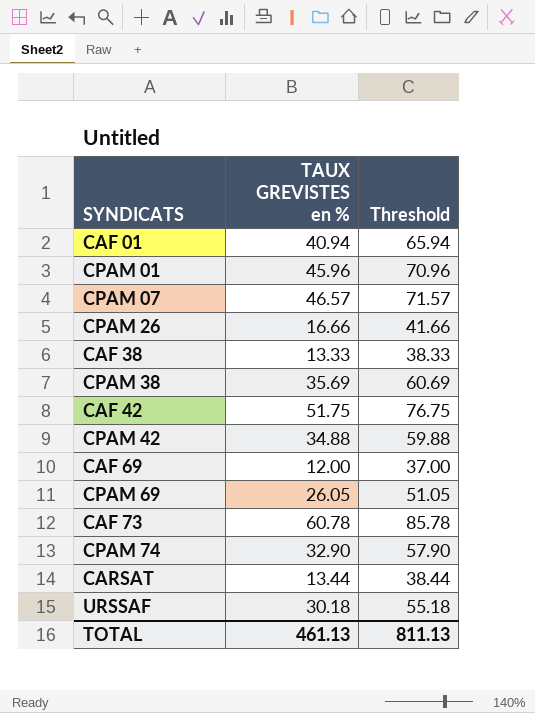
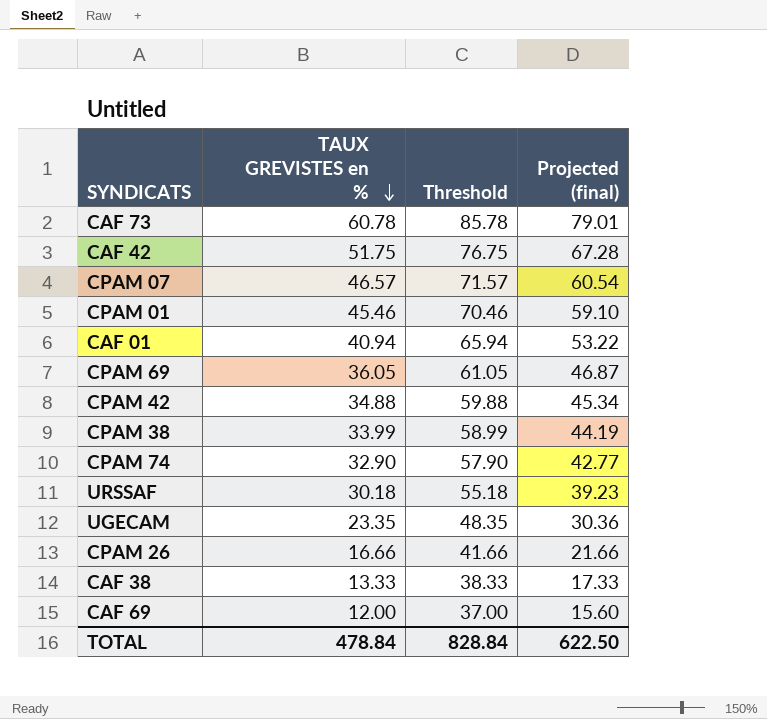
row order: none -> TAUX GREVISTES en % descending
column Projected (final) | formula: none -> [TAUX GREVISTES en %] * 1.3
row CARSAT: 13.44 | 38.44 -> none
CPAM 01 | TAUX GREVISTES en %: 45.96 -> 45.46
CPAM 01 | Threshold: 70.96 -> 70.46
CPAM 69 | TAUX GREVISTES en %: 26.05 -> 36.05
CPAM 69 | Threshold: 51.05 -> 61.05
CPAM 38 | TAUX GREVISTES en %: 35.69 -> 33.99
CPAM 38 | Threshold: 60.69 -> 58.99
row UGECAM: none -> 23.35 | 48.35 | 30.36
TOTAL | TAUX GREVISTES en %: 461.13 -> 478.84
TOTAL | Threshold: 811.13 -> 828.84

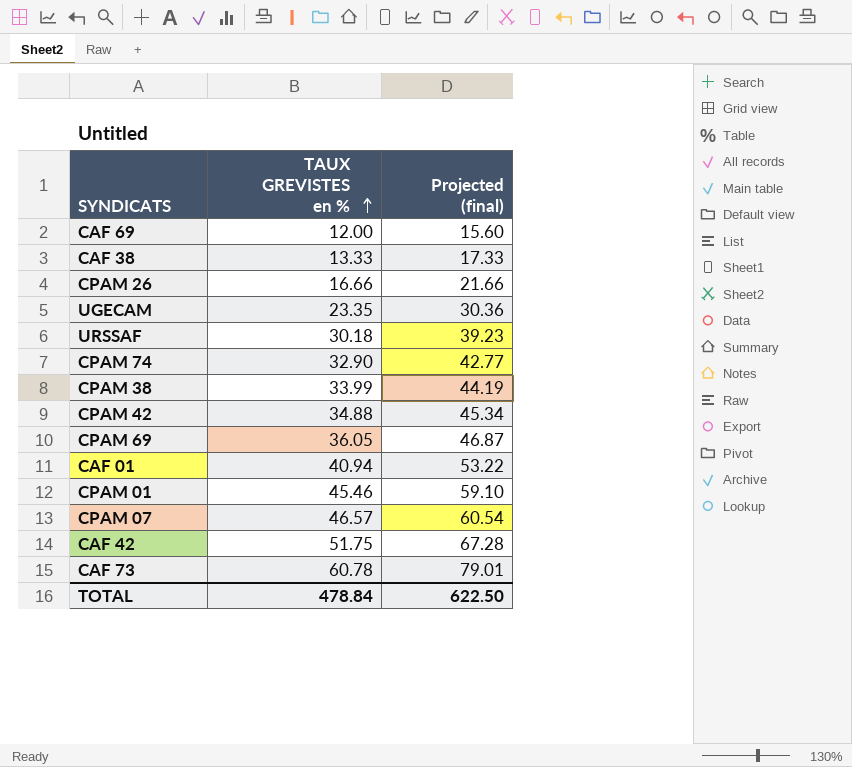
row order: TAUX GREVISTES en % descending -> TAUX GREVISTES en % ascending
column Threshold | formula: [TAUX GREVISTES en %] + 25 -> none

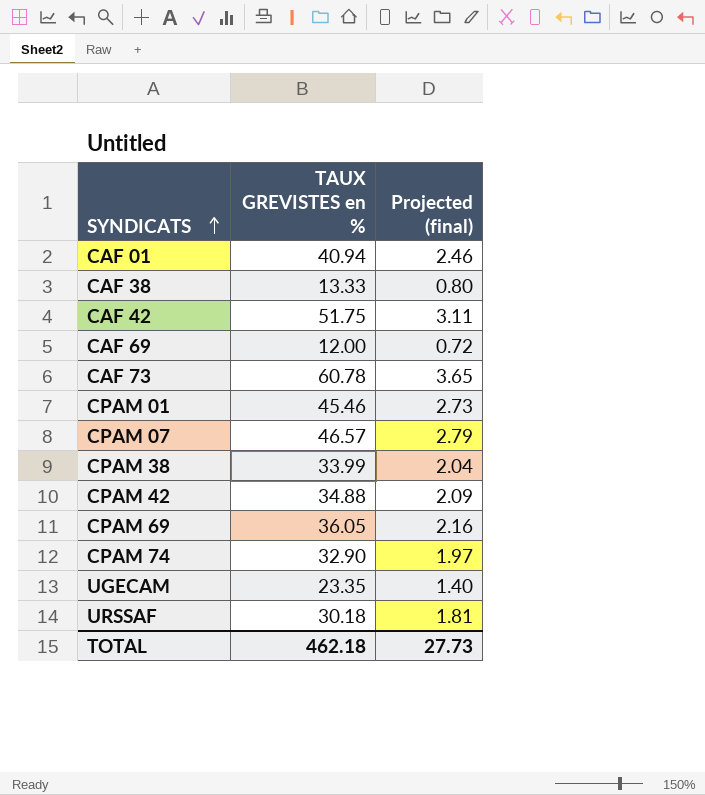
row order: TAUX GREVISTES en % ascending -> SYNDICATS ascending
column Projected (final) | formula: [TAUX GREVISTES en %] * 1.3 -> [TAUX GREVISTES en %] * 0.06
row CPAM 26: 16.66 | 21.66 -> none
TOTAL | TAUX GREVISTES en %: 478.84 -> 462.18
TOTAL | Projected (final): 622.50 -> 27.73

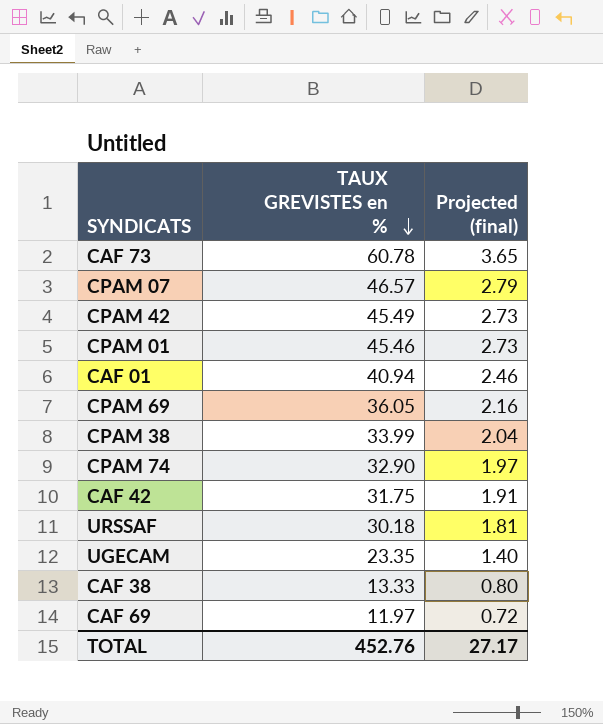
row order: SYNDICATS ascending -> TAUX GREVISTES en % descending
CPAM 42 | TAUX GREVISTES en %: 34.88 -> 45.49
CPAM 42 | Projected (final): 2.09 -> 2.73
CAF 42 | TAUX GREVISTES en %: 51.75 -> 31.75
CAF 42 | Projected (final): 3.11 -> 1.91
CAF 69 | TAUX GREVISTES en %: 12.00 -> 11.97
TOTAL | TAUX GREVISTES en %: 462.18 -> 452.76
TOTAL | Projected (final): 27.73 -> 27.17

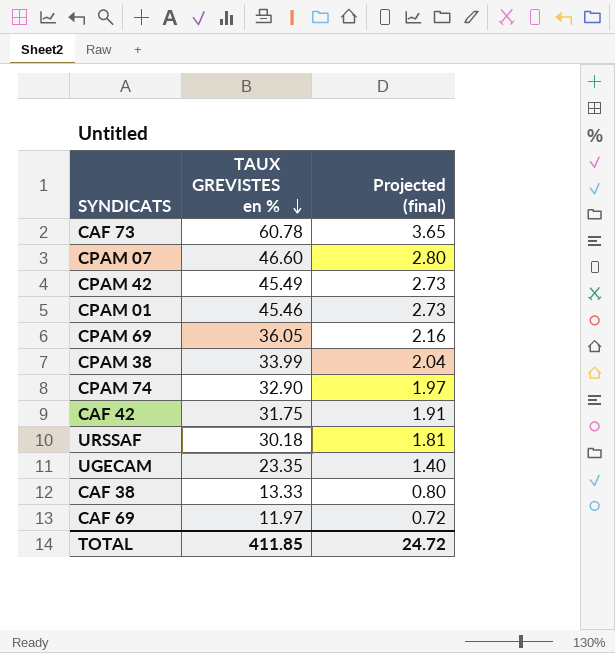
row CAF 01: 40.94 | 2.46 -> none
CPAM 07 | TAUX GREVISTES en %: 46.57 -> 46.60
CPAM 07 | Projected (final): 2.79 -> 2.80
TOTAL | TAUX GREVISTES en %: 452.76 -> 411.85
TOTAL | Projected (final): 27.17 -> 24.72

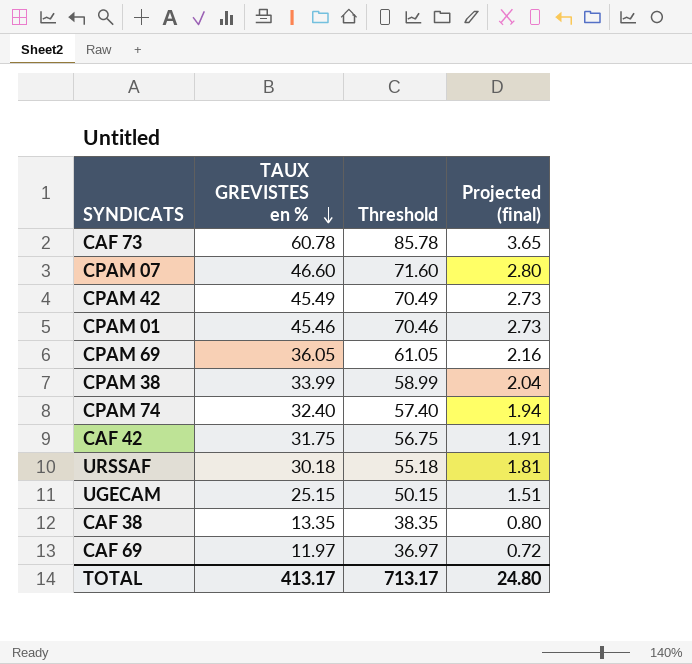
column Threshold | formula: none -> [TAUX GREVISTES en %] + 25
CPAM 74 | TAUX GREVISTES en %: 32.90 -> 32.40
CPAM 74 | Projected (final): 1.97 -> 1.94
UGECAM | TAUX GREVISTES en %: 23.35 -> 25.15
UGECAM | Projected (final): 1.40 -> 1.51
CAF 38 | TAUX GREVISTES en %: 13.33 -> 13.35
TOTAL | TAUX GREVISTES en %: 411.85 -> 413.17
TOTAL | Projected (final): 24.72 -> 24.80

